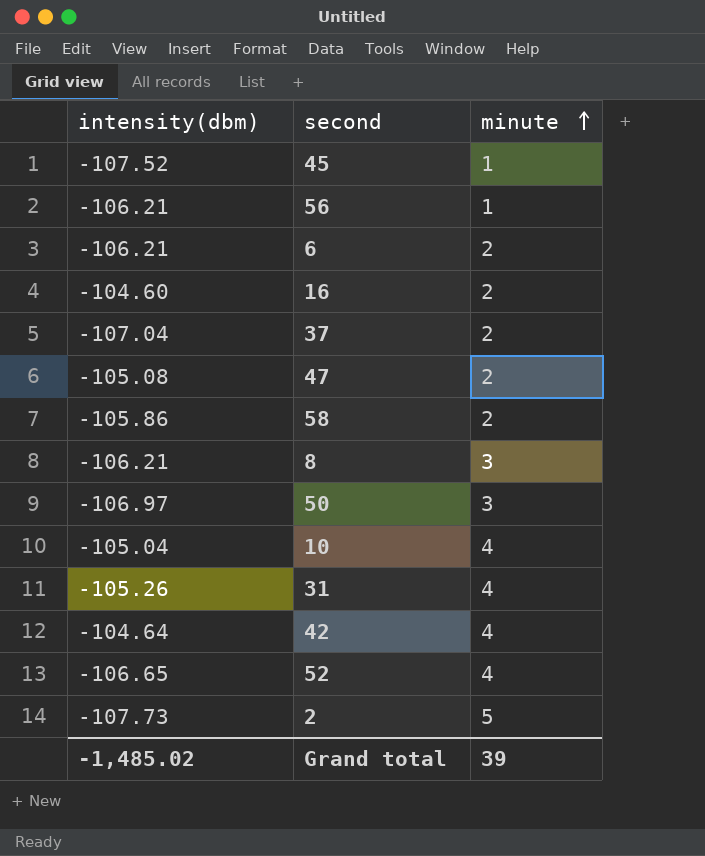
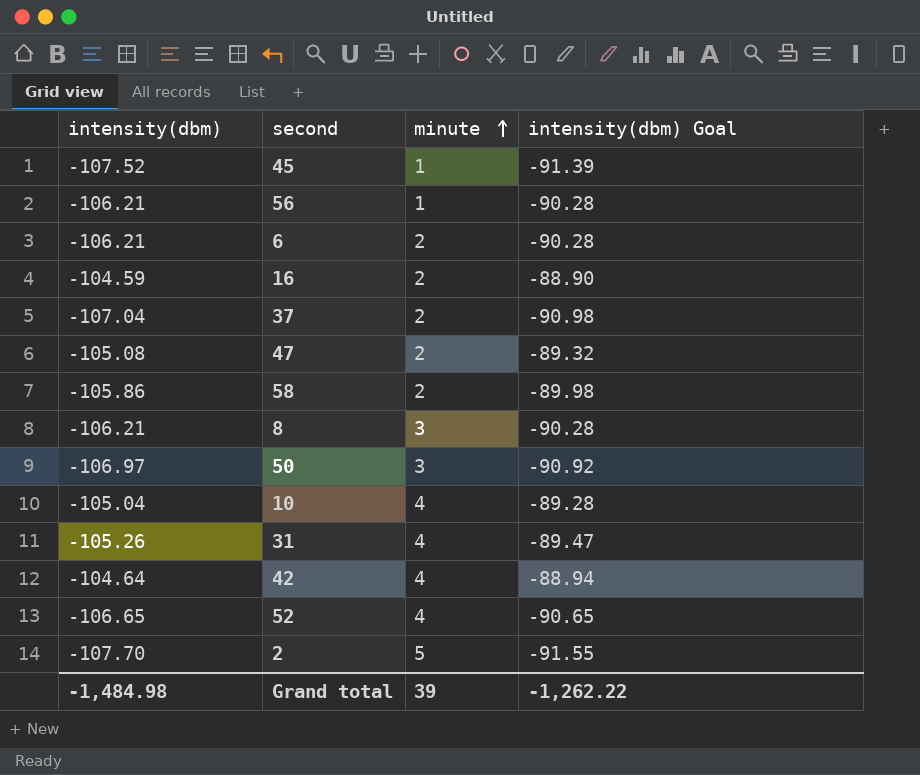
column intensity(dbm) Goal | formula: none -> [intensity(dbm)] * 0.85
16 | intensity(dbm): -104.60 -> -104.59
2 | intensity(dbm): -107.73 -> -107.70
Grand total | intensity(dbm): -1,485.02 -> -1,484.98

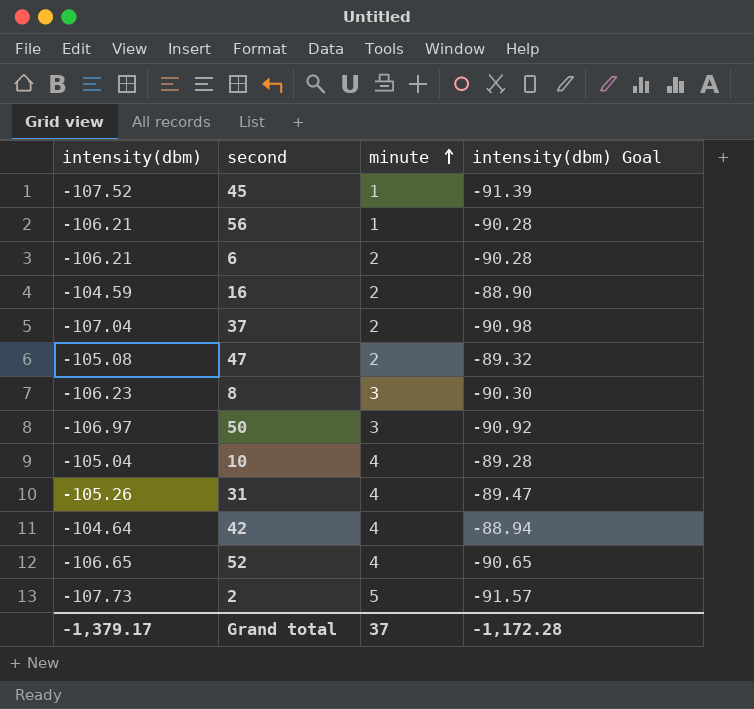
row 58: -105.86 | 2 | -89.98 -> none
8 | intensity(dbm): -106.21 -> -106.23
8 | intensity(dbm) Goal: -90.28 -> -90.30
2 | intensity(dbm): -107.70 -> -107.73
2 | intensity(dbm) Goal: -91.55 -> -91.57
Grand total | intensity(dbm): -1,484.98 -> -1,379.17
Grand total | minute: 39 -> 37
Grand total | intensity(dbm) Goal: -1,262.22 -> -1,172.28

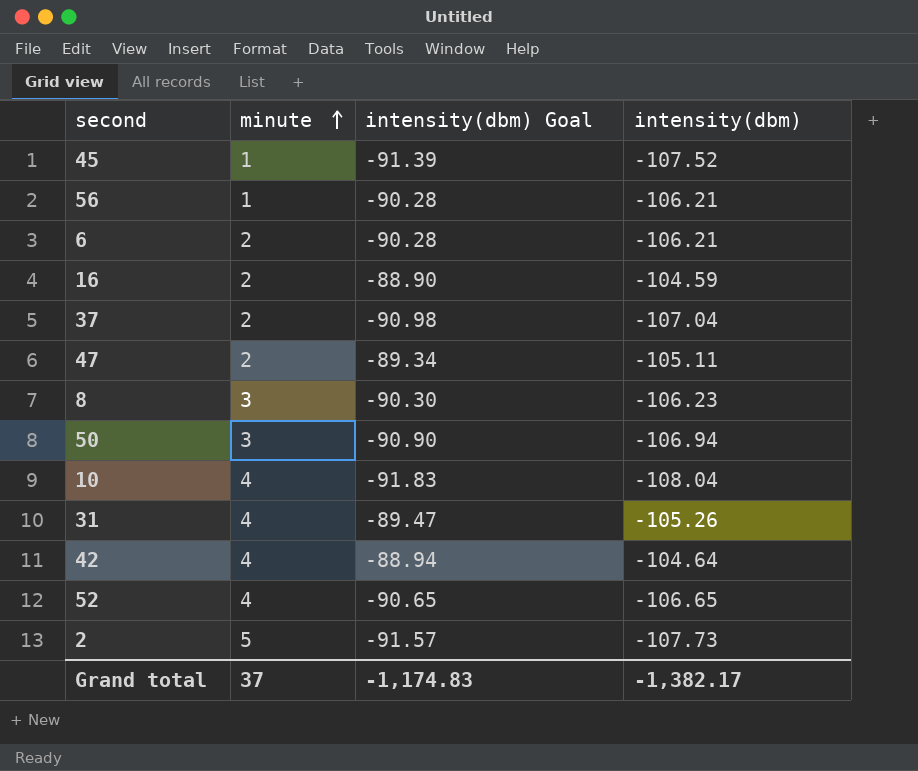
column intensity(dbm) | position: 1 -> 4
47 | intensity(dbm) Goal: -89.32 -> -89.34
47 | intensity(dbm): -105.08 -> -105.11
50 | intensity(dbm) Goal: -90.92 -> -90.90
50 | intensity(dbm): -106.97 -> -106.94
10 | intensity(dbm) Goal: -89.28 -> -91.83
10 | intensity(dbm): -105.04 -> -108.04
Grand total | intensity(dbm) Goal: -1,172.28 -> -1,174.83
Grand total | intensity(dbm): -1,379.17 -> -1,382.17

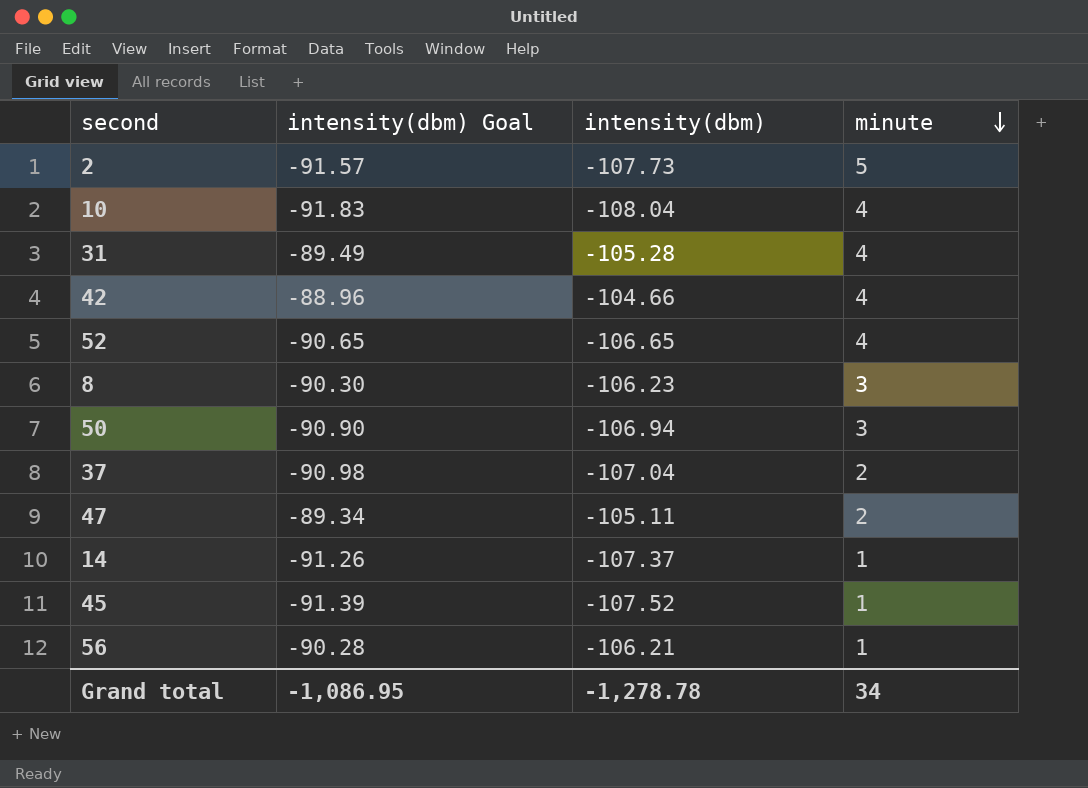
row order: minute ascending -> minute descending
column minute | position: 2 -> 4
row 6: 2 | -90.28 | -106.21 -> none
row 16: 2 | -88.90 | -104.59 -> none
31 | intensity(dbm) Goal: -89.47 -> -89.49
31 | intensity(dbm): -105.26 -> -105.28
42 | intensity(dbm) Goal: -88.94 -> -88.96
42 | intensity(dbm): -104.64 -> -104.66
row 14: none -> -91.26 | -107.37 | 1
Grand total | intensity(dbm) Goal: -1,174.83 -> -1,086.95
Grand total | intensity(dbm): -1,382.17 -> -1,278.78
Grand total | minute: 37 -> 34

